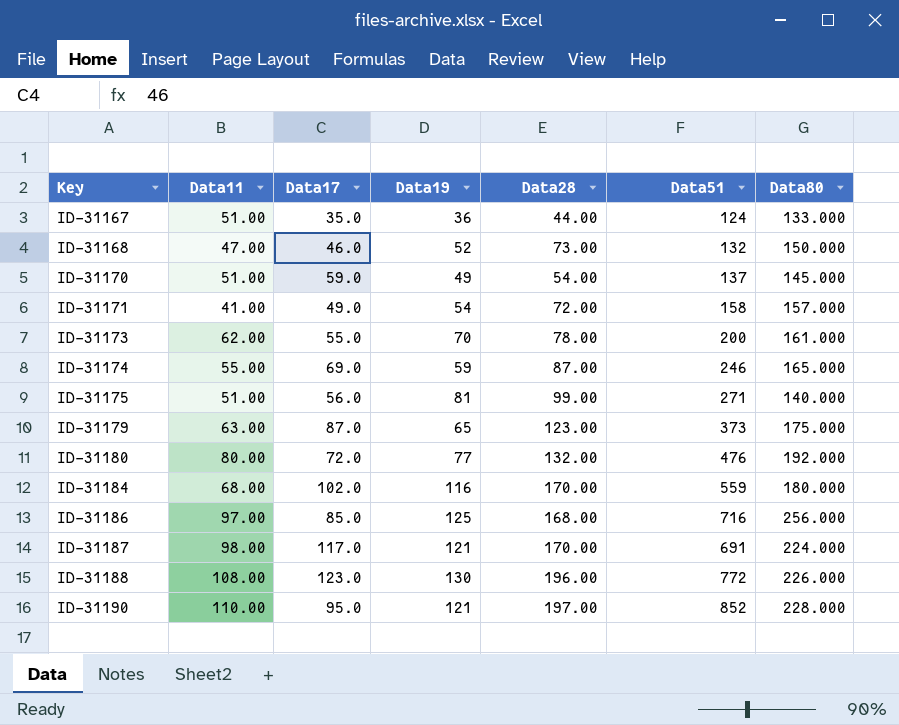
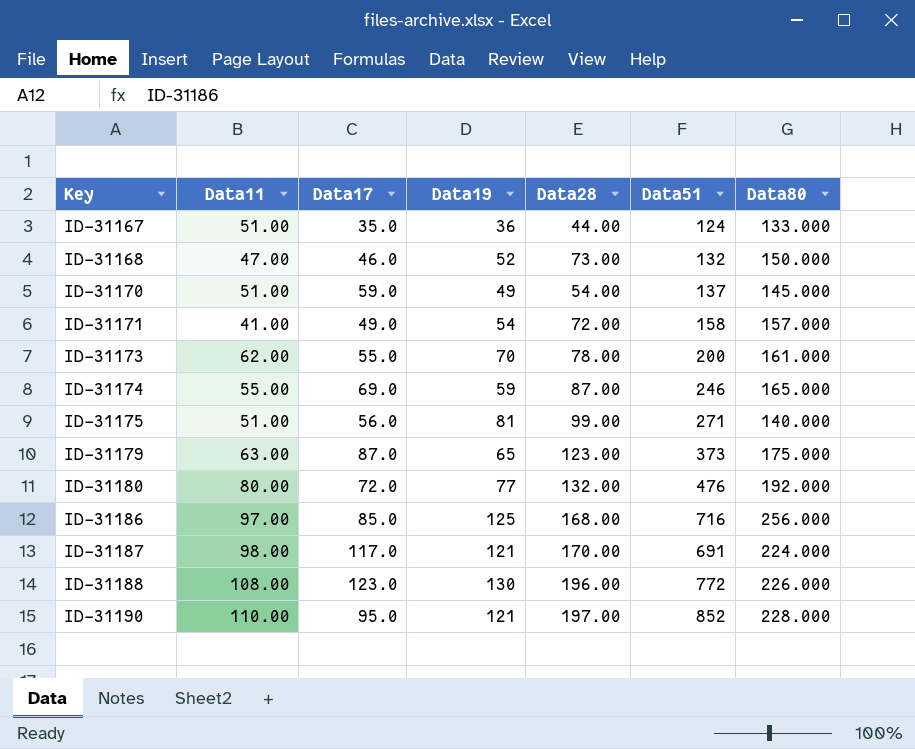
row ID-31184: 68.00 | 102.0 | 116 | 170.00 | 559 | 180.000 -> none

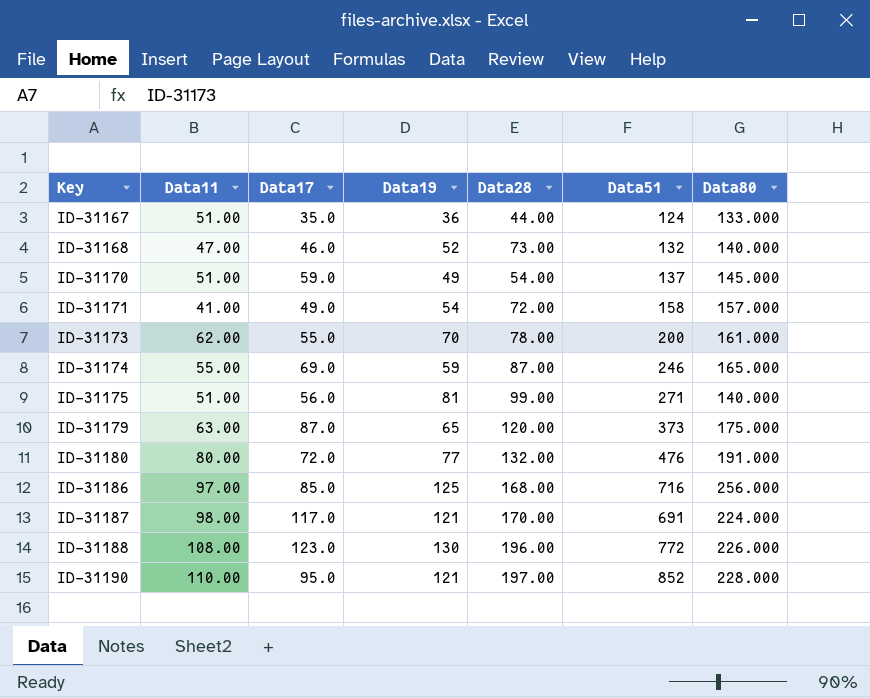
ID-31168 | Data80: 150.000 -> 140.000
ID-31179 | Data28: 123.00 -> 120.00
ID-31180 | Data80: 192.000 -> 191.000

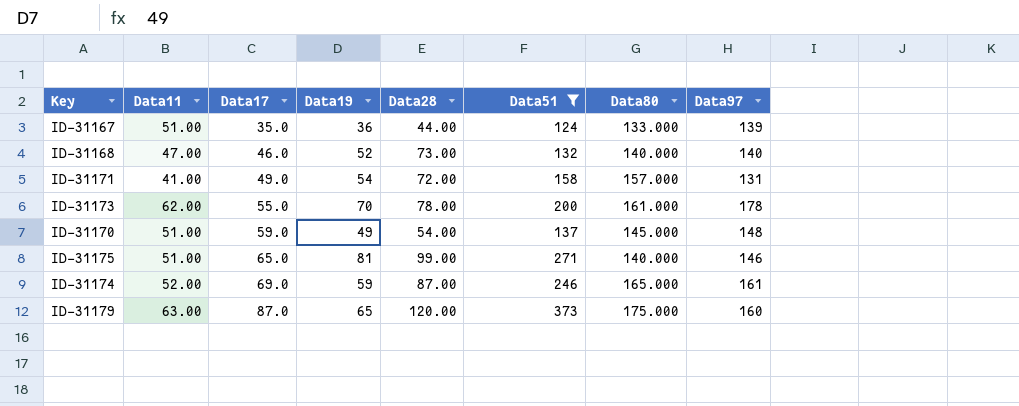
filter: none -> Data51 <= 373
row order: Key ascending -> Data17 ascending
column Data97 | position: none -> 8
ID-31175 | Data17: 56.0 -> 65.0
ID-31174 | Data11: 55.00 -> 52.00

